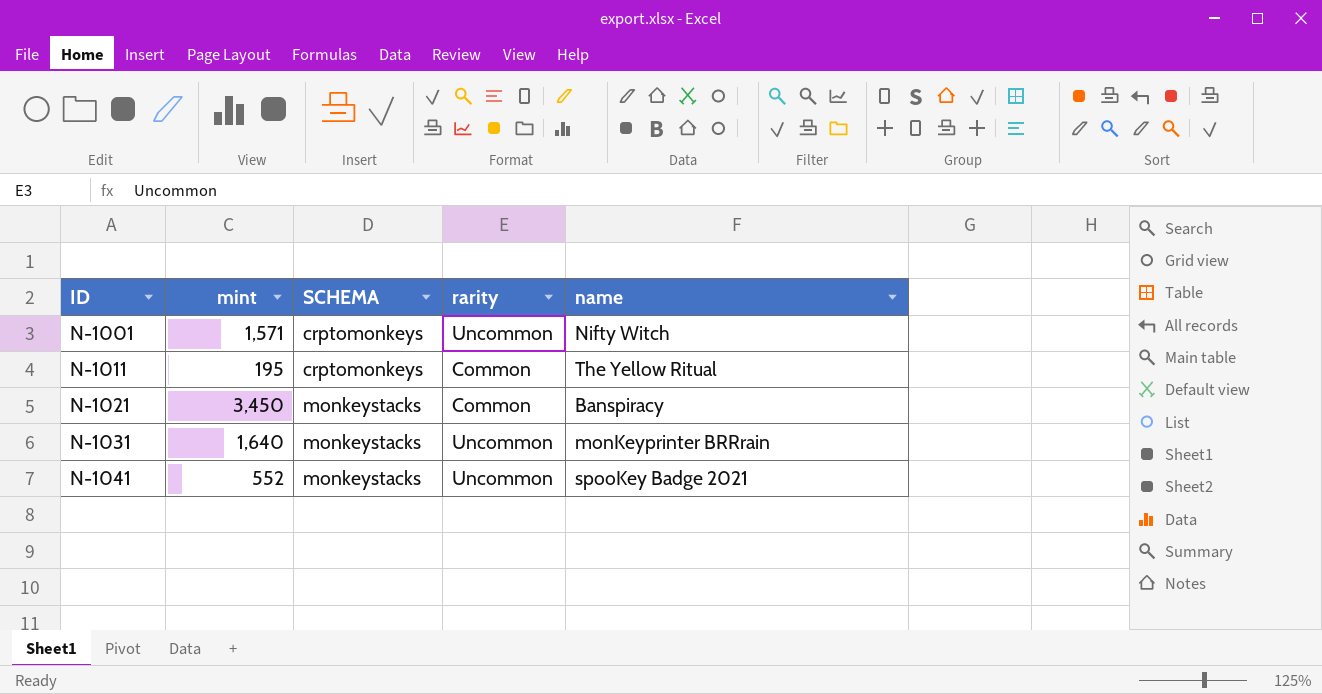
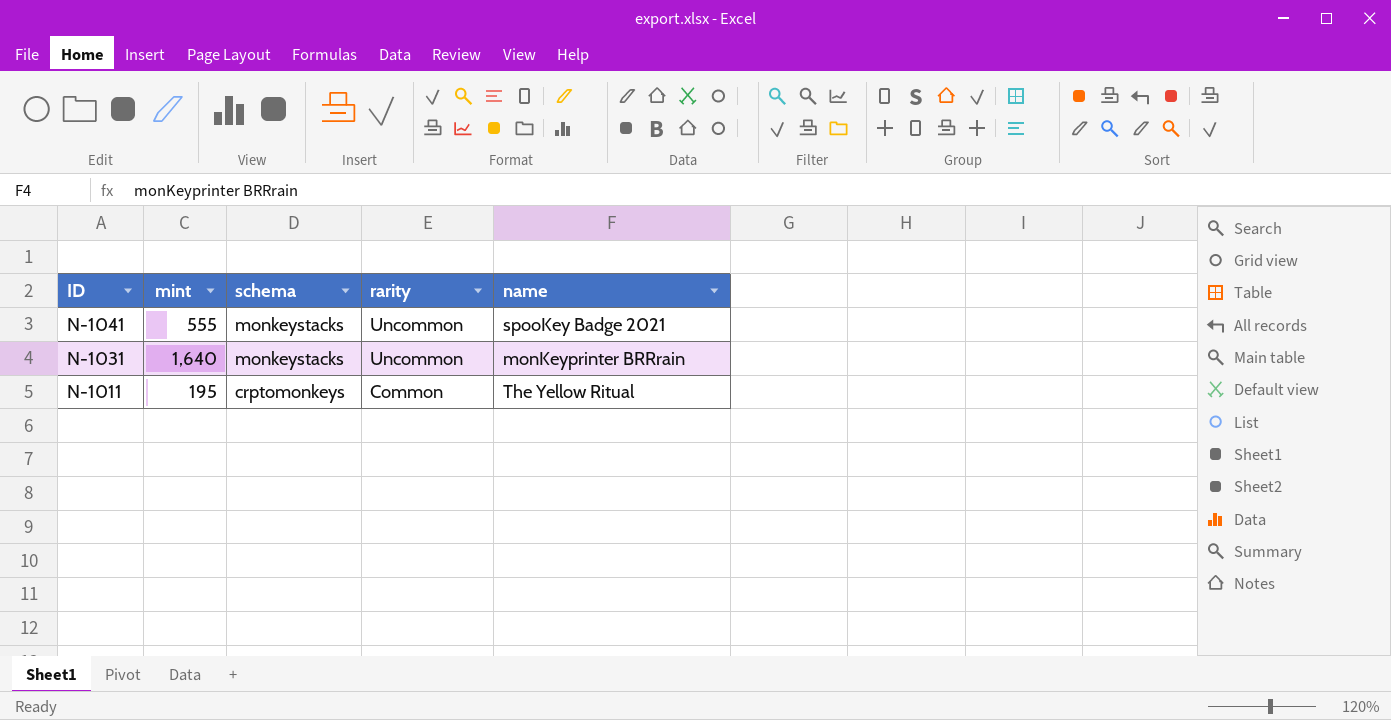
row order: ID ascending -> ID descending
column name: SCHEMA -> schema
row N-1001: 1,571 | crptomonkeys | Uncommon | Nifty Witch -> none
row N-1021: 3,450 | monkeystacks | Common | Banspiracy -> none
N-1041 | mint: 552 -> 555

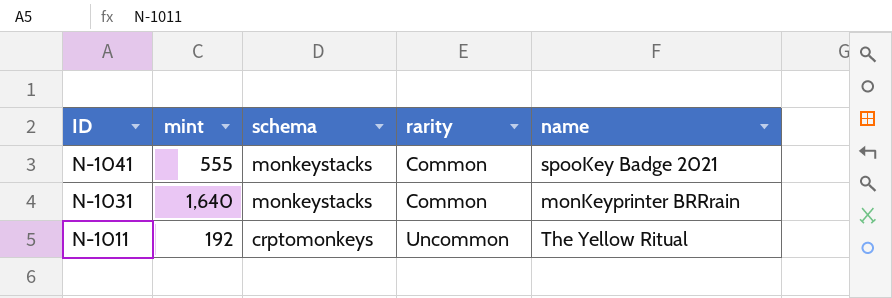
N-1041 | rarity: Uncommon -> Common
N-1031 | rarity: Uncommon -> Common
N-1011 | mint: 195 -> 192
N-1011 | rarity: Common -> Uncommon

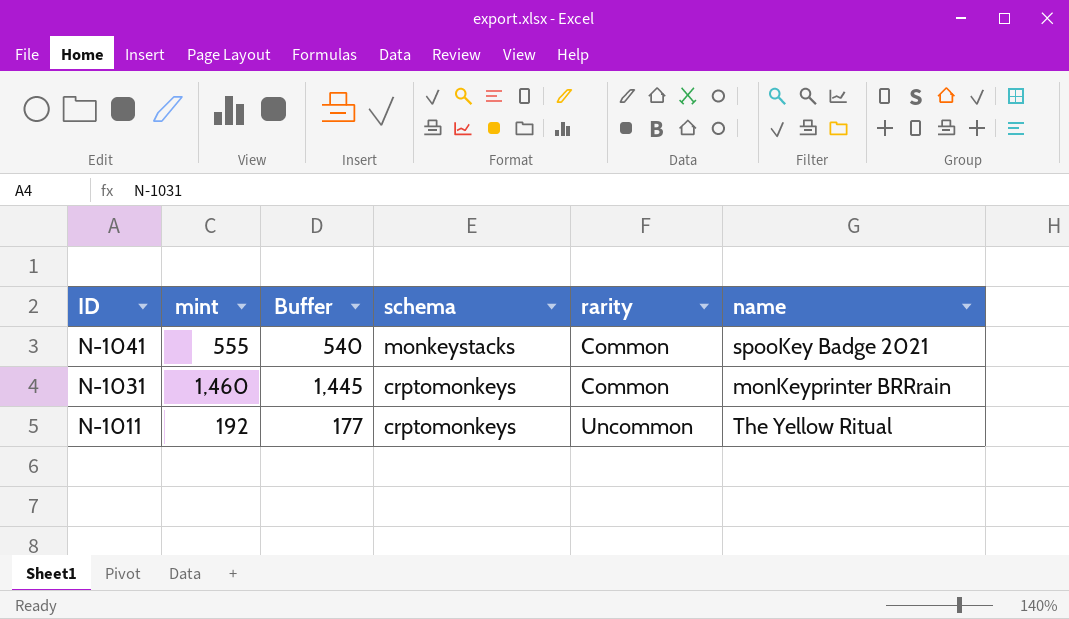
column Buffer | formula: none -> [mint] - 15
N-1031 | mint: 1,640 -> 1,460
N-1031 | schema: monkeystacks -> crptomonkeys

